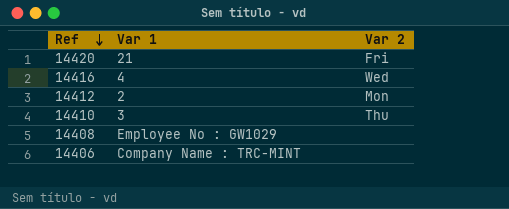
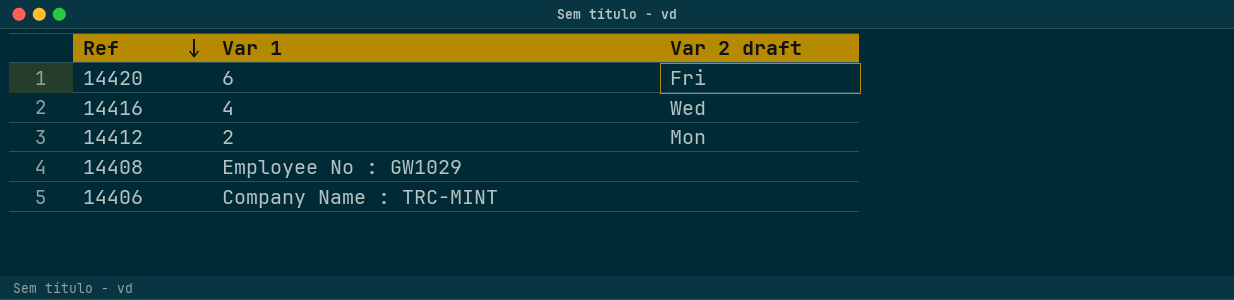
column name: Var 2 -> Var 2 draft
row 14410: 3 | Thu -> none
14420 | Var 1: 21 -> 6

